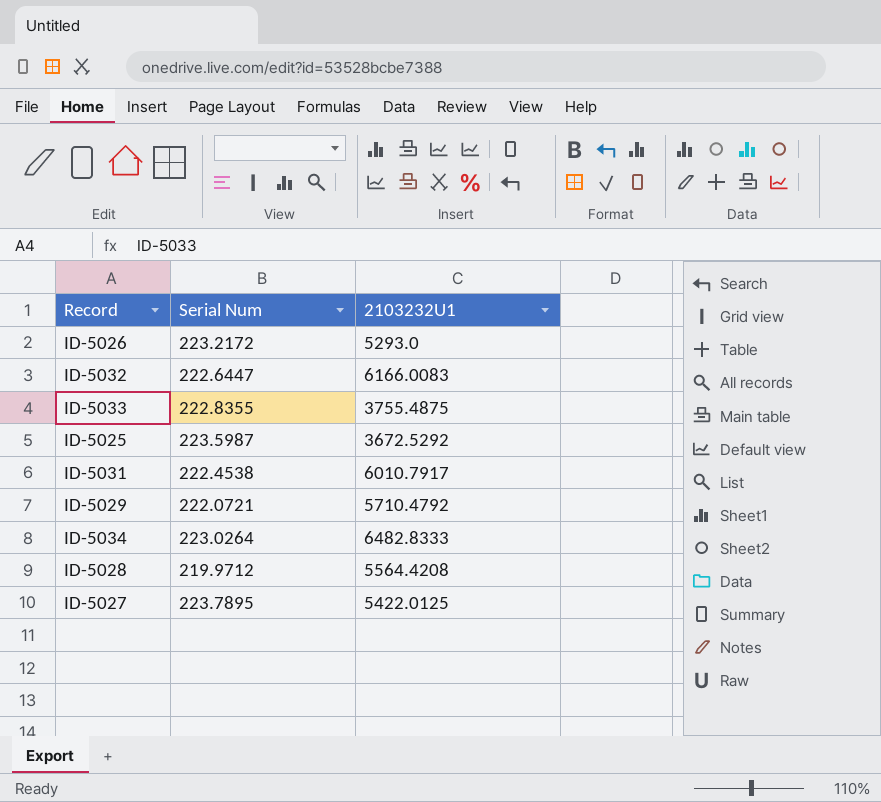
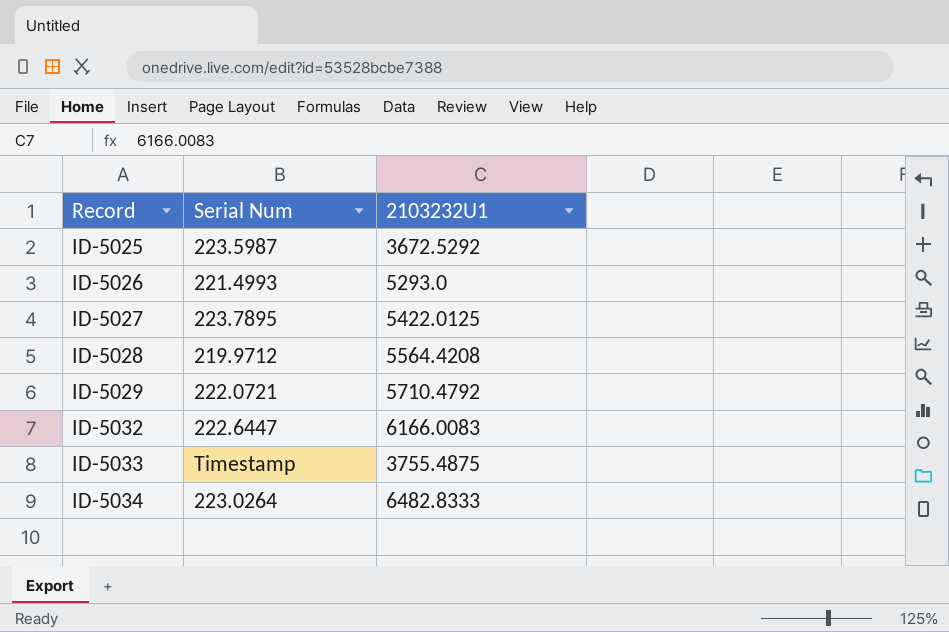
row order: none -> Record ascending
row ID-5031: 222.4538 | 6010.7917 -> none
ID-5026 | Serial Num: 223.2172 -> 221.4993
ID-5033 | Serial Num: 222.8355 -> Timestamp

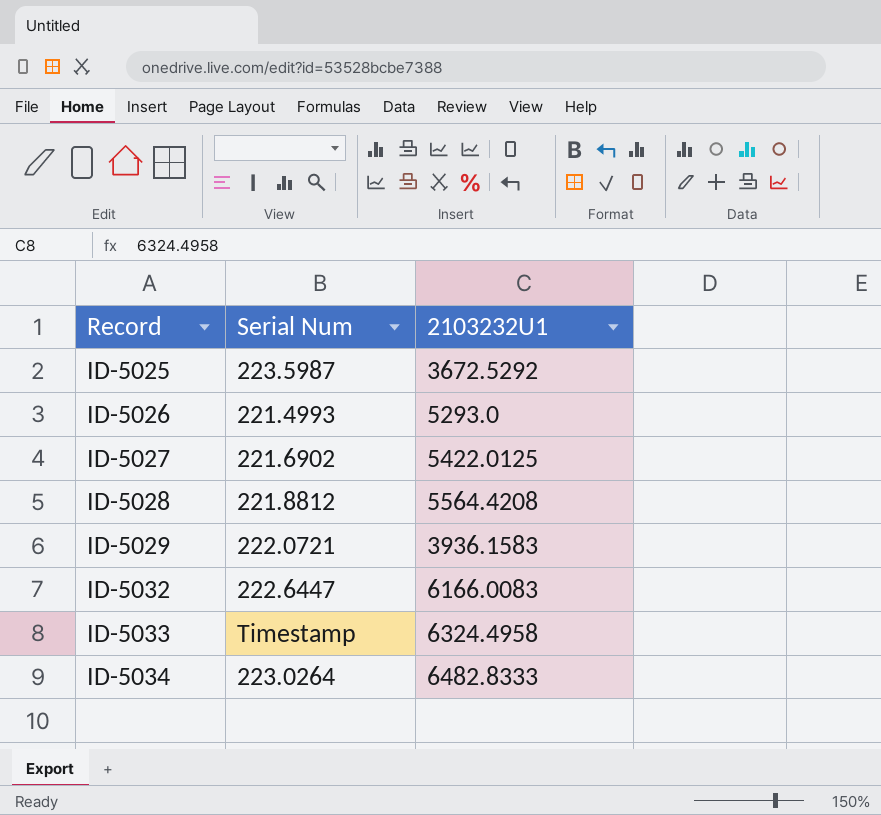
ID-5027 | Serial Num: 223.7895 -> 221.6902
ID-5028 | Serial Num: 219.9712 -> 221.8812
ID-5029 | 2103232U1: 5710.4792 -> 3936.1583
ID-5033 | 2103232U1: 3755.4875 -> 6324.4958

